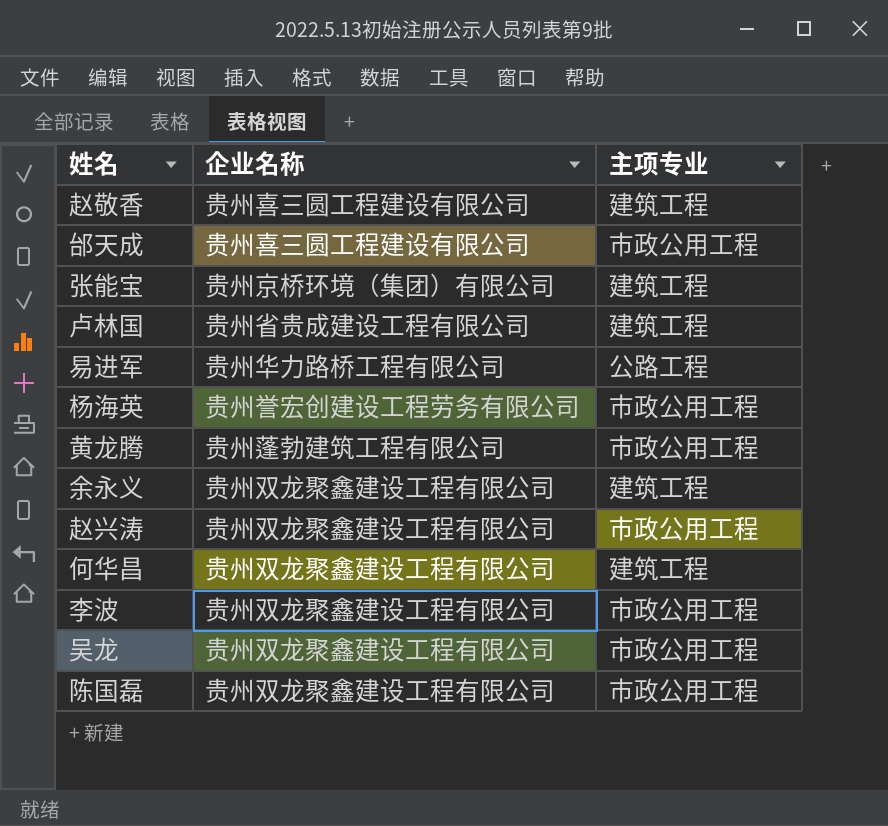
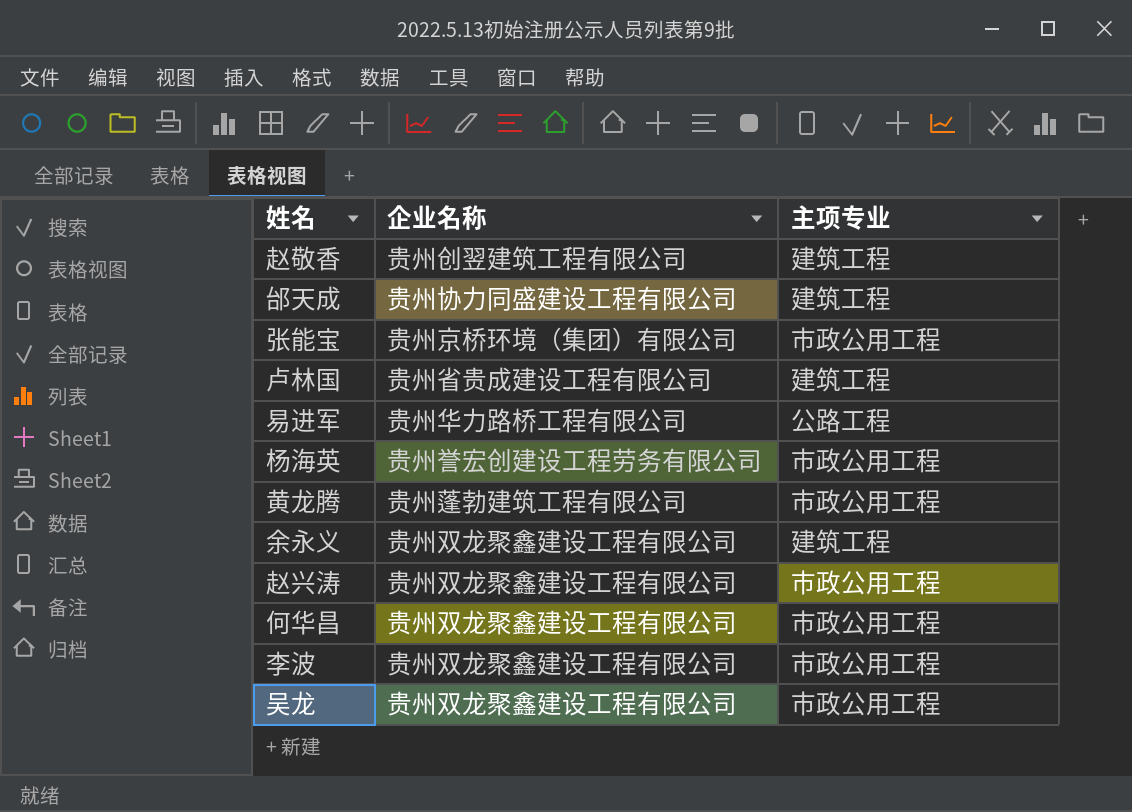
row 陈国磊: 贵州双龙聚鑫建设工程有限公司 | 市政公用工程 -> none
赵敬香 | 企业名称: 贵州喜三圆工程建设有限公司 -> 贵州创翌建筑工程有限公司
邰天成 | 企业名称: 贵州喜三圆工程建设有限公司 -> 贵州协力同盛建设工程有限公司
邰天成 | 主项专业: 市政公用工程 -> 建筑工程
张能宝 | 主项专业: 建筑工程 -> 市政公用工程
何华昌 | 主项专业: 建筑工程 -> 市政公用工程

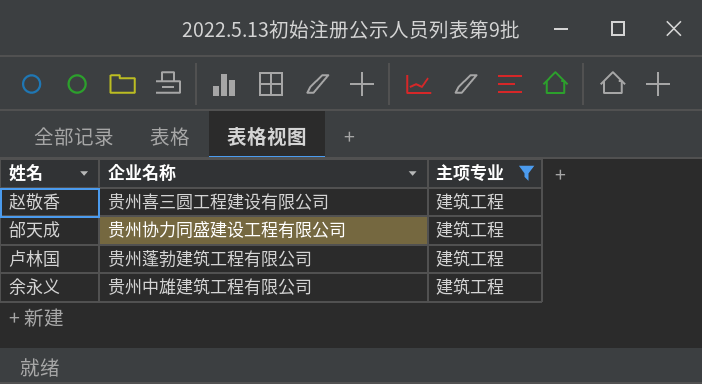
filter: none -> 主项专业 = 建筑工程
赵敬香 | 企业名称: 贵州创翌建筑工程有限公司 -> 贵州喜三圆工程建设有限公司
卢林国 | 企业名称: 贵州省贵成建设工程有限公司 -> 贵州蓬勃建筑工程有限公司
余永义 | 企业名称: 贵州双龙聚鑫建设工程有限公司 -> 贵州中雄建筑工程有限公司

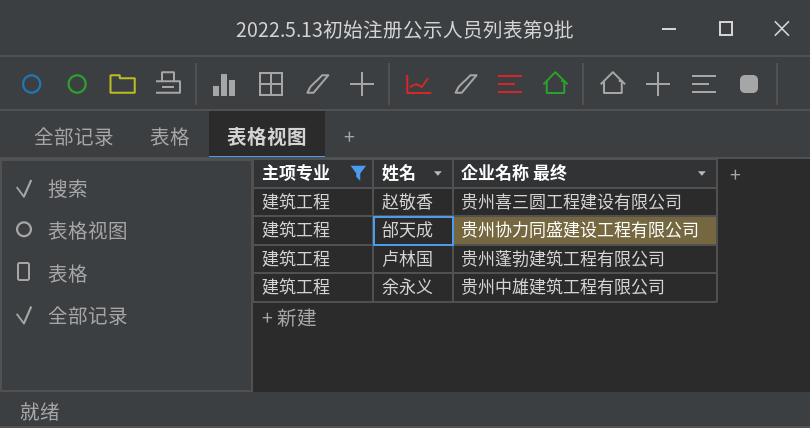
column 主项专业 | position: 3 -> 1
column name: 企业名称 -> 企业名称 最终

